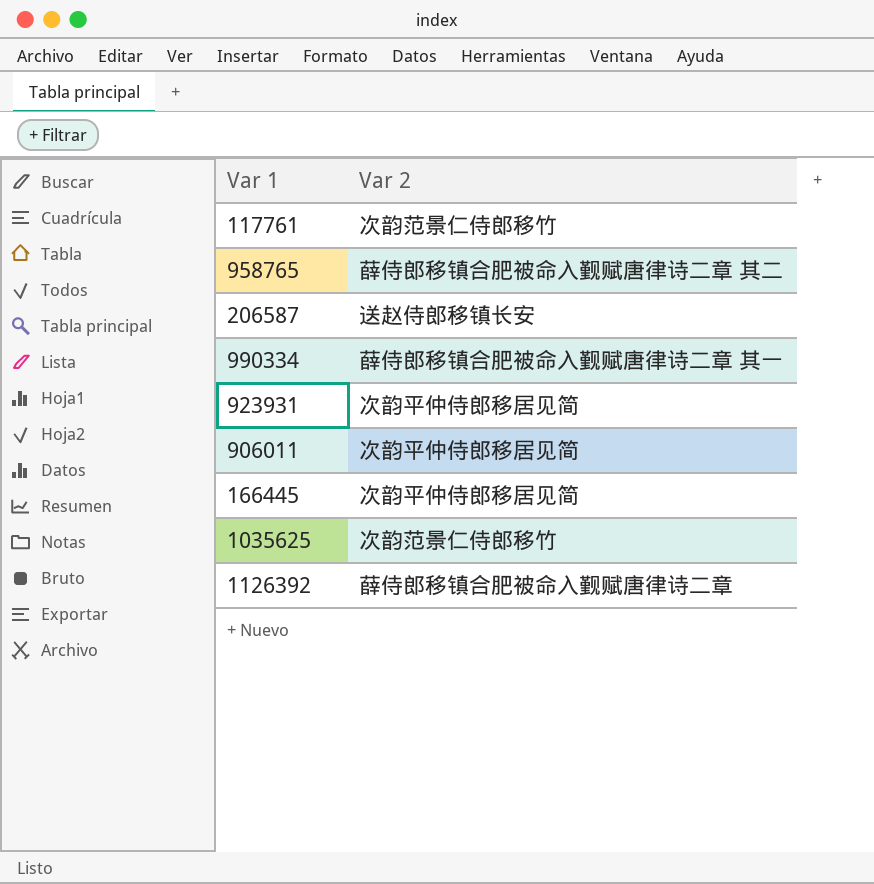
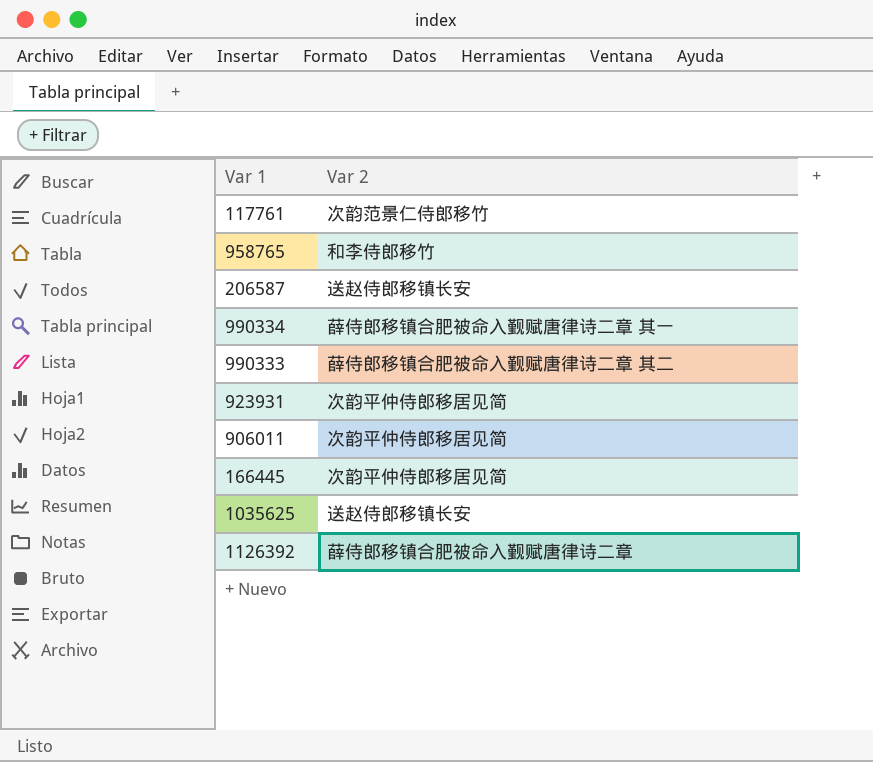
958765 | Var 2: 薛侍郎移镇合肥被命入觐赋唐律诗二章 其二 -> 和李侍郎移竹
row 990333: none -> 薛侍郎移镇合肥被命入觐赋唐律诗二章 其二
1035625 | Var 2: 次韵范景仁侍郎移竹 -> 送赵侍郎移镇长安

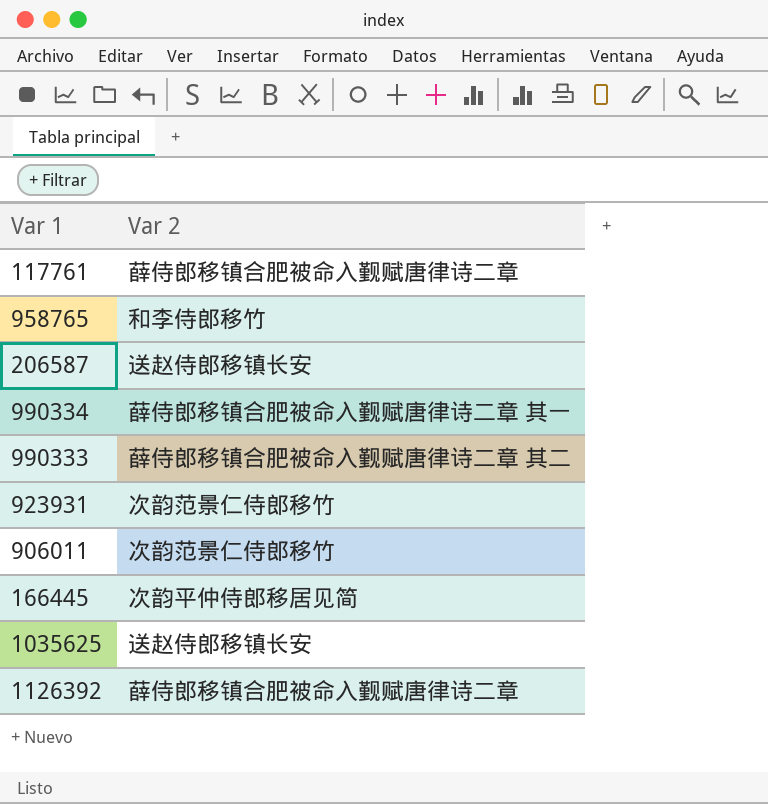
117761 | Var 2: 次韵范景仁侍郎移竹 -> 薛侍郎移镇合肥被命入觐赋唐律诗二章
923931 | Var 2: 次韵平仲侍郎移居见简 -> 次韵范景仁侍郎移竹
906011 | Var 2: 次韵平仲侍郎移居见简 -> 次韵范景仁侍郎移竹

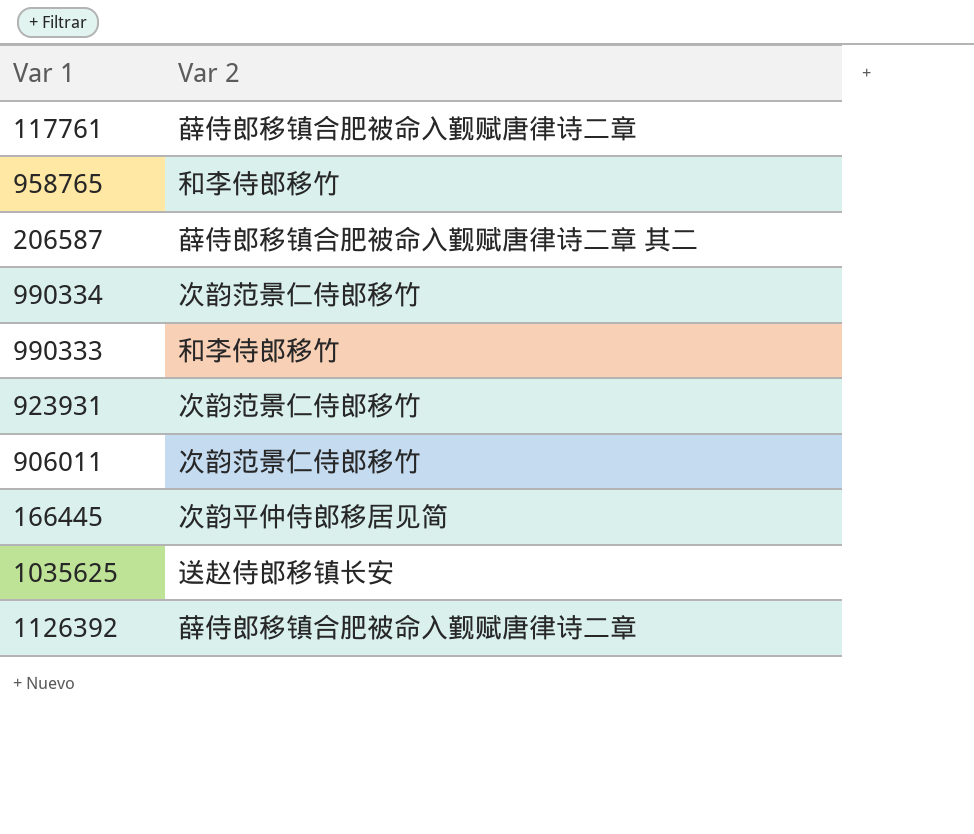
206587 | Var 2: 送赵侍郎移镇长安 -> 薛侍郎移镇合肥被命入觐赋唐律诗二章 其二
990334 | Var 2: 薛侍郎移镇合肥被命入觐赋唐律诗二章 其一 -> 次韵范景仁侍郎移竹
990333 | Var 2: 薛侍郎移镇合肥被命入觐赋唐律诗二章 其二 -> 和李侍郎移竹

